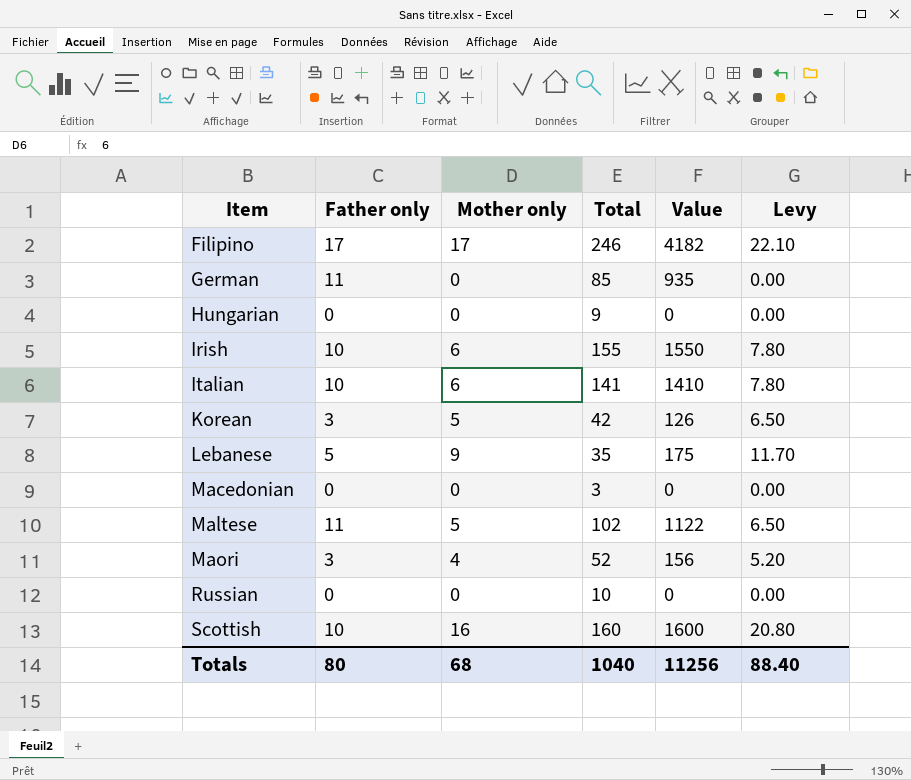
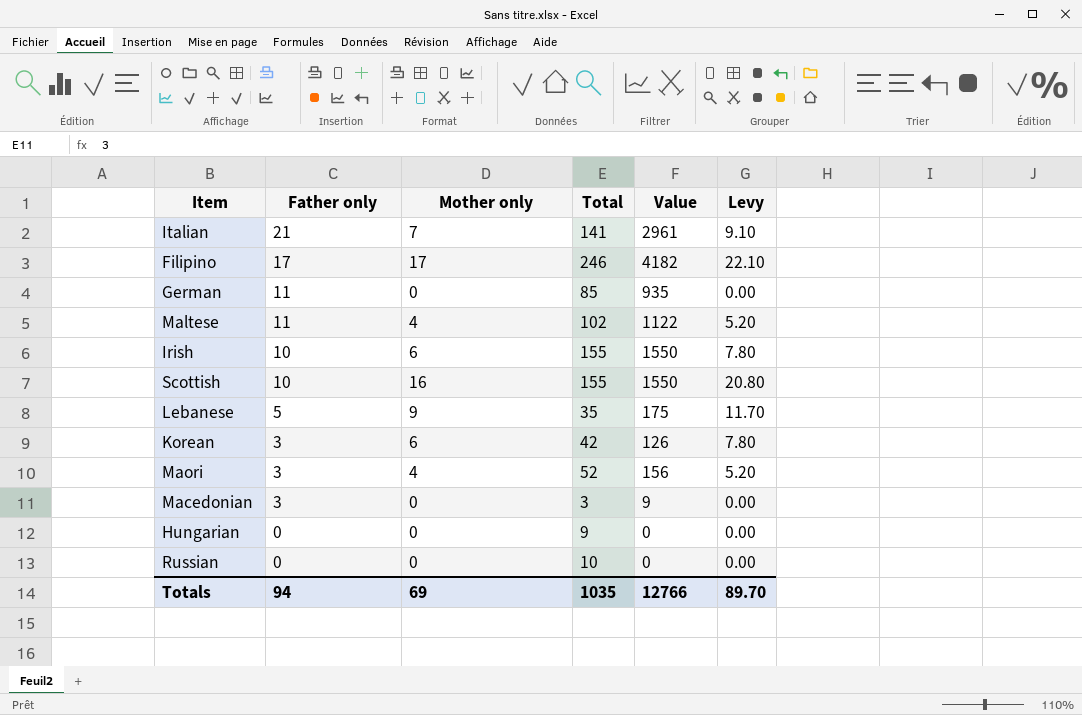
row order: Item ascending -> Father only descending
Italian | Father only: 10 -> 21
Italian | Mother only: 6 -> 7
Italian | Value: 1410 -> 2961
Italian | Levy: 7.80 -> 9.10
Maltese | Mother only: 5 -> 4
Maltese | Levy: 6.50 -> 5.20
Scottish | Total: 160 -> 155
Scottish | Value: 1600 -> 1550
Korean | Mother only: 5 -> 6
Korean | Levy: 6.50 -> 7.80
Macedonian | Father only: 0 -> 3
Macedonian | Value: 0 -> 9
Totals | Father only: 80 -> 94
Totals | Mother only: 68 -> 69
Totals | Total: 1040 -> 1035
Totals | Value: 11256 -> 12766
Totals | Levy: 88.40 -> 89.70

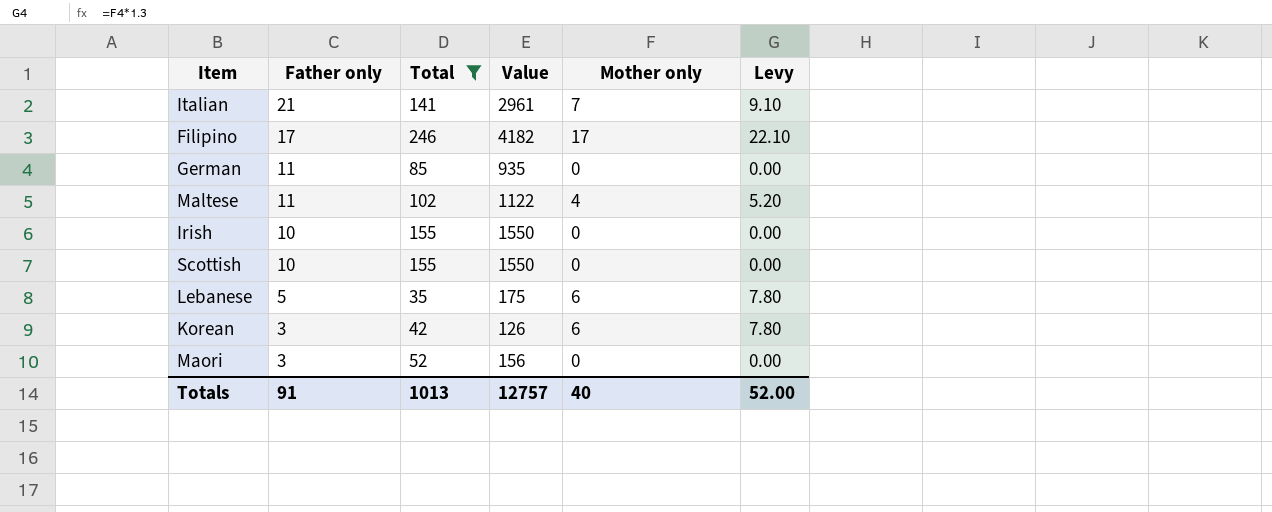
filter: none -> Total >= 35
column Mother only | position: 3 -> 5
Irish | Mother only: 6 -> 0
Irish | Levy: 7.80 -> 0.00
Scottish | Mother only: 16 -> 0
Scottish | Levy: 20.80 -> 0.00
Lebanese | Mother only: 9 -> 6
Lebanese | Levy: 11.70 -> 7.80
Maori | Mother only: 4 -> 0
Maori | Levy: 5.20 -> 0.00
Totals | Father only: 94 -> 91
Totals | Total: 1035 -> 1013
Totals | Value: 12766 -> 12757
Totals | Mother only: 69 -> 40
Totals | Levy: 89.70 -> 52.00

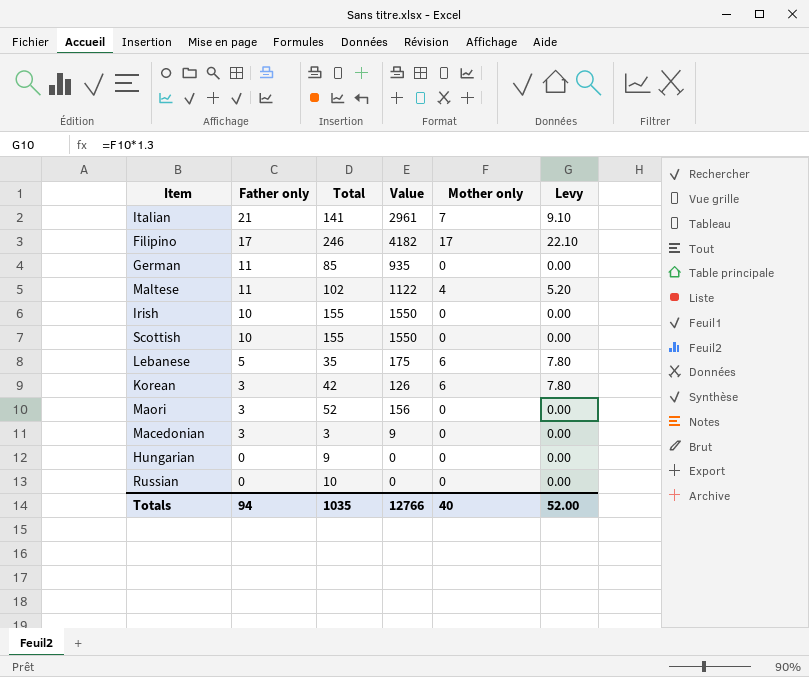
filter: Total >= 35 -> none
Totals | Father only: 91 -> 94
Totals | Total: 1013 -> 1035
Totals | Value: 12757 -> 12766

